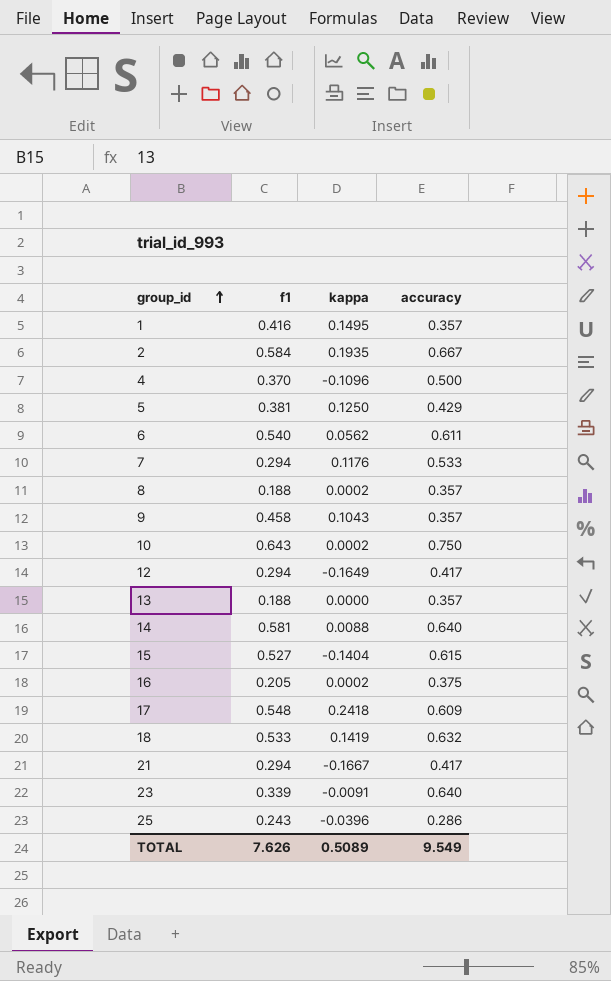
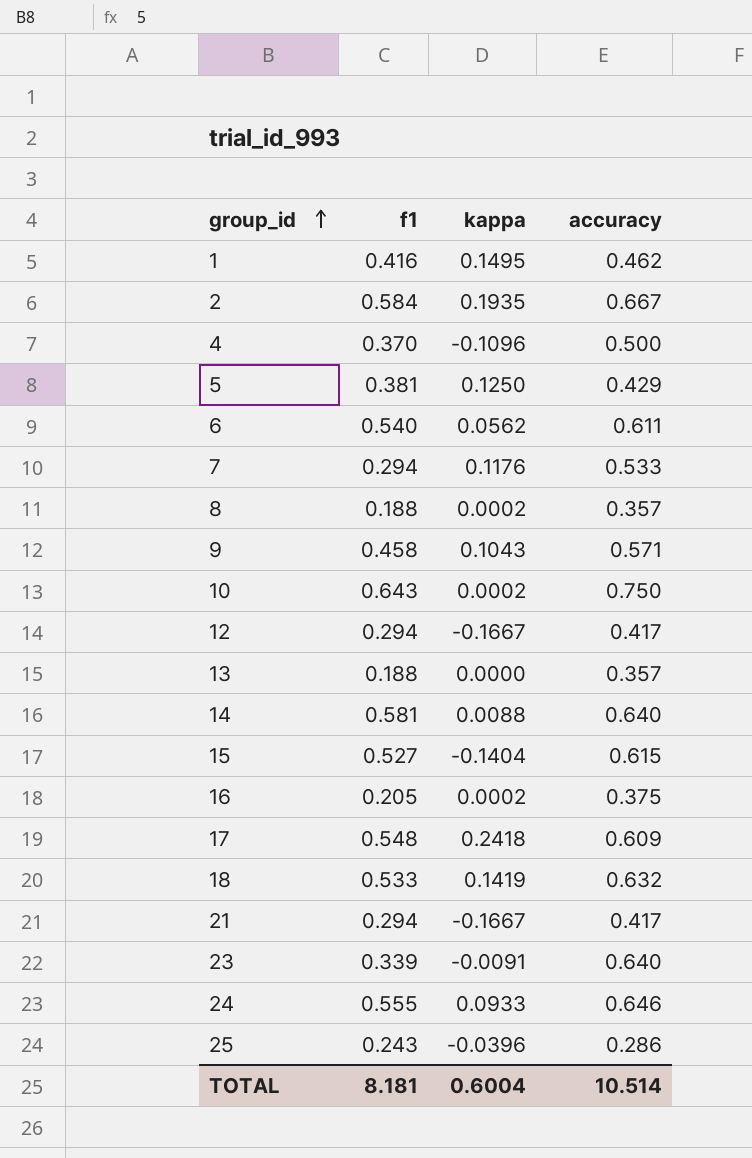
1 | accuracy: 0.357 -> 0.462
9 | accuracy: 0.357 -> 0.571
12 | kappa: -0.1649 -> -0.1667
row 24: none -> 0.555 | 0.0933 | 0.646
TOTAL | f1: 7.626 -> 8.181
TOTAL | kappa: 0.5089 -> 0.6004
TOTAL | accuracy: 9.549 -> 10.514

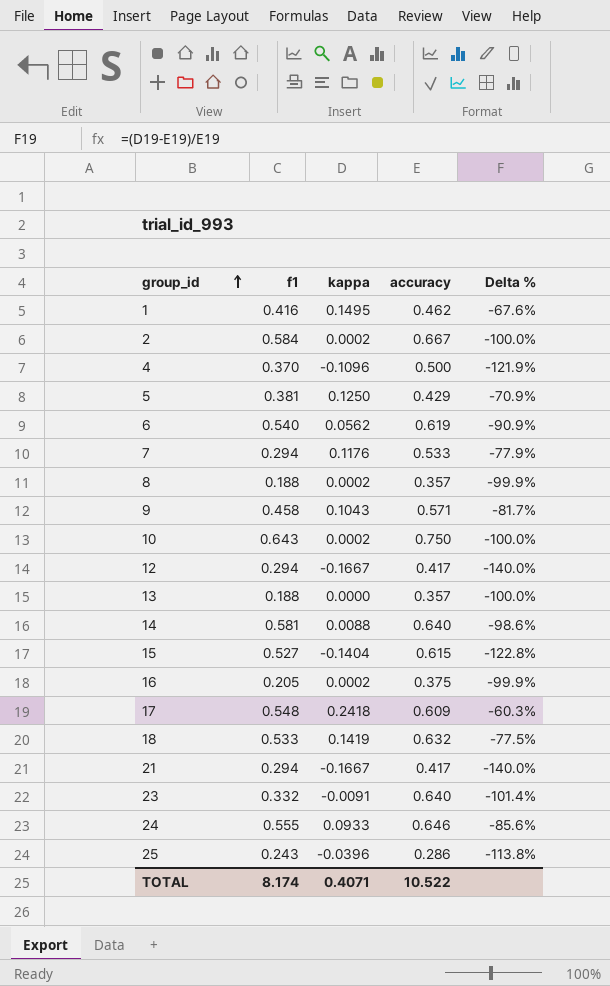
column Delta % | formula: none -> ([kappa] - [accuracy]) / [accuracy]
2 | kappa: 0.1935 -> 0.0002
6 | accuracy: 0.611 -> 0.619
23 | f1: 0.339 -> 0.332
TOTAL | f1: 8.181 -> 8.174
TOTAL | kappa: 0.6004 -> 0.4071
TOTAL | accuracy: 10.514 -> 10.522

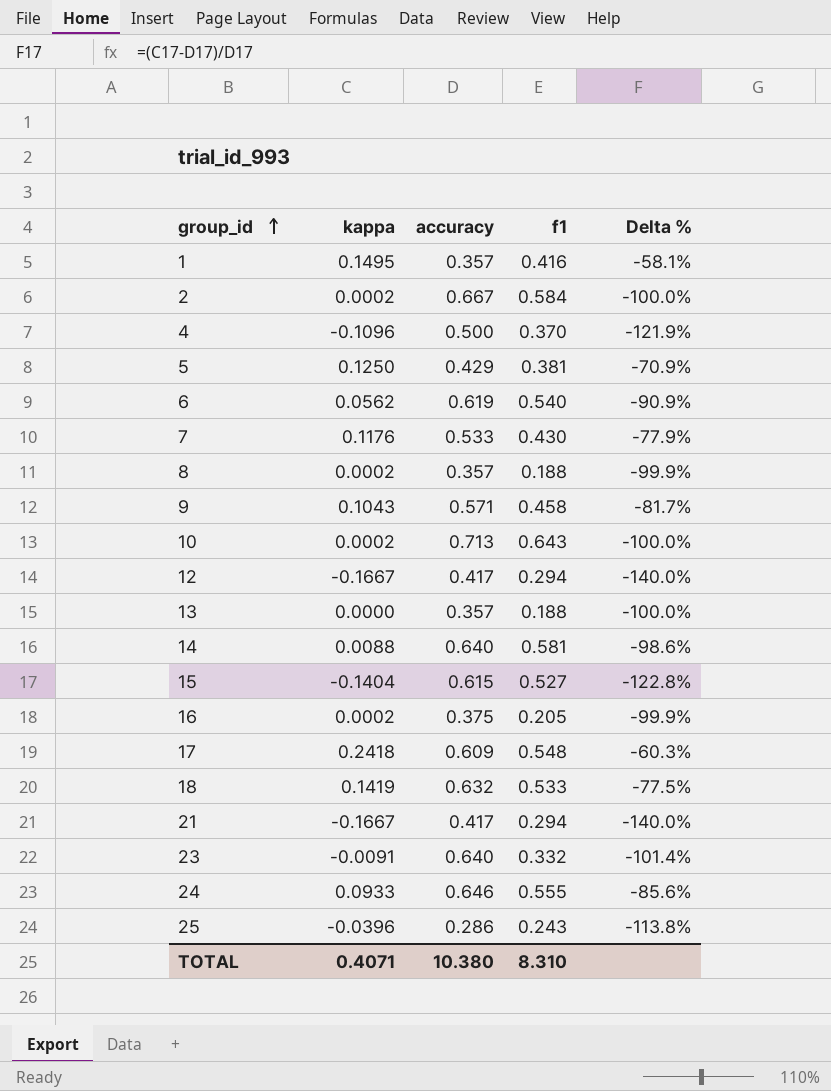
column f1 | position: 2 -> 4
1 | accuracy: 0.462 -> 0.357
1 | Delta %: -67.6% -> -58.1%
7 | f1: 0.294 -> 0.430
10 | accuracy: 0.750 -> 0.713
TOTAL | accuracy: 10.522 -> 10.380
TOTAL | f1: 8.174 -> 8.310

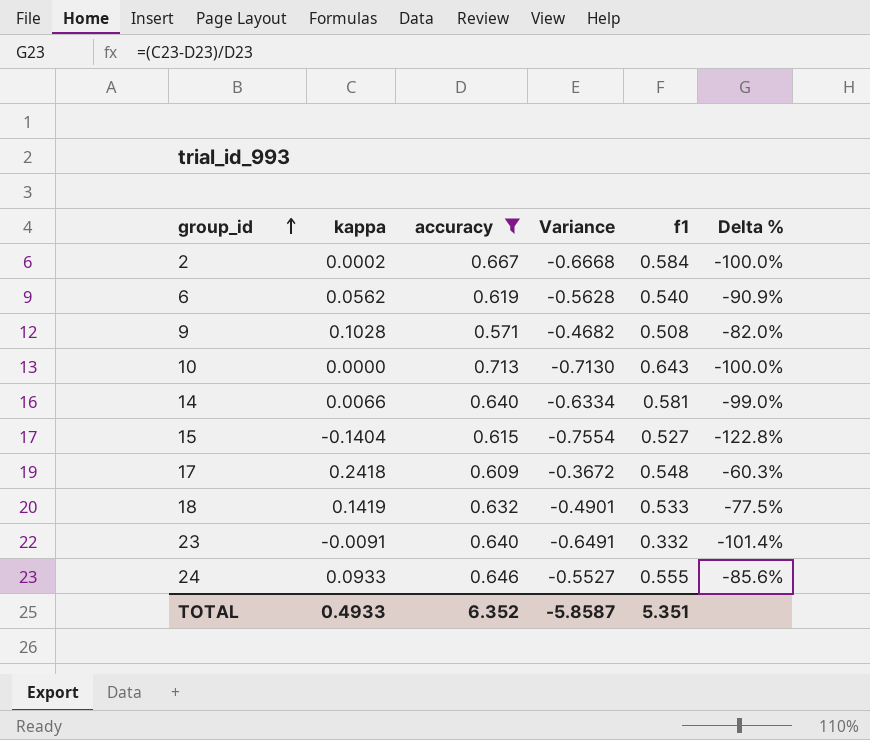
filter: none -> accuracy >= 0.571
column Variance | formula: none -> [kappa] - [accuracy]
9 | kappa: 0.1043 -> 0.1028
9 | f1: 0.458 -> 0.508
9 | Delta %: -81.7% -> -82.0%
10 | kappa: 0.0002 -> 0.0000
14 | kappa: 0.0088 -> 0.0066
14 | Delta %: -98.6% -> -99.0%
TOTAL | kappa: 0.4071 -> 0.4933
TOTAL | accuracy: 10.380 -> 6.352
TOTAL | f1: 8.310 -> 5.351

